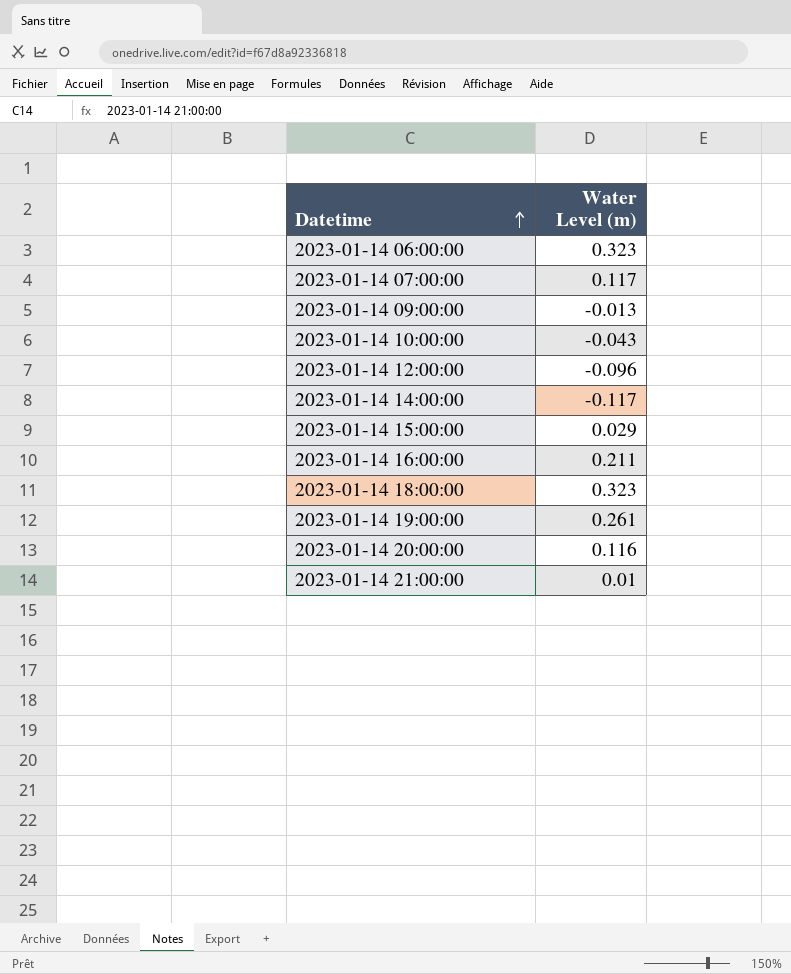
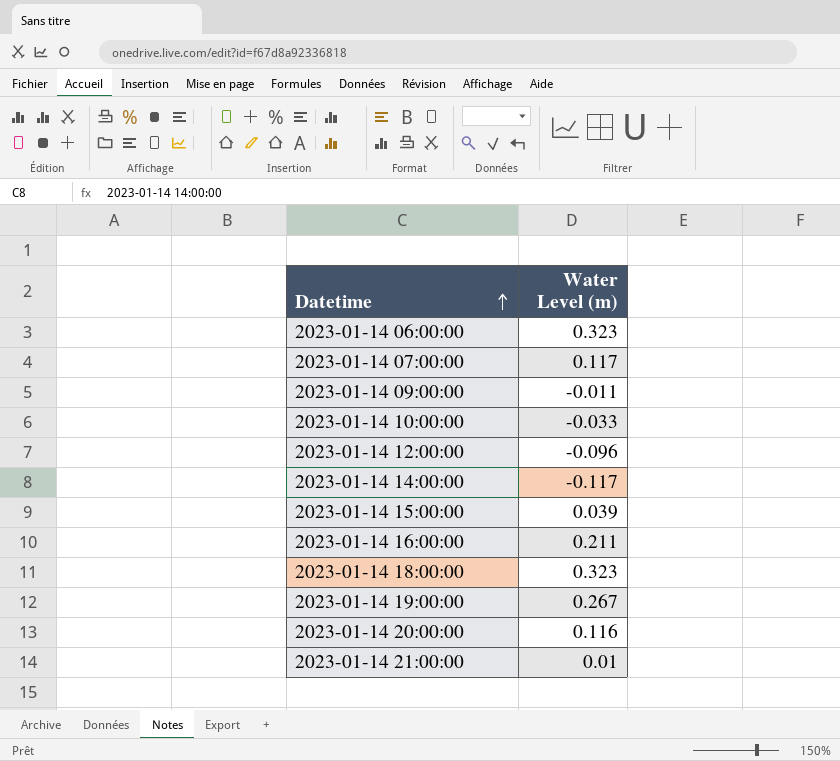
2023-01-14 09:00:00 | Water Level (m): -0.013 -> -0.011
2023-01-14 10:00:00 | Water Level (m): -0.043 -> -0.033
2023-01-14 15:00:00 | Water Level (m): 0.029 -> 0.039
2023-01-14 19:00:00 | Water Level (m): 0.261 -> 0.267

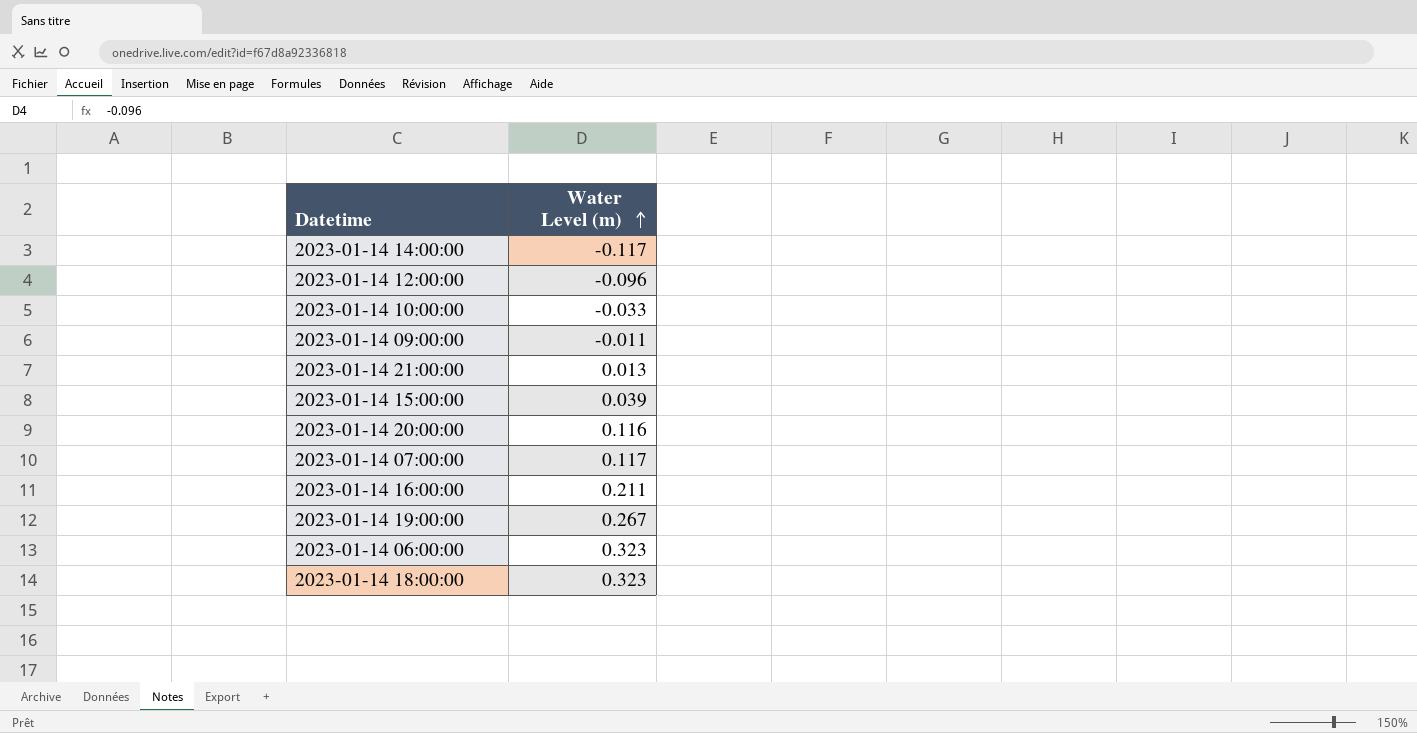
row order: Datetime ascending -> Water Level (m) ascending
2023-01-14 21:00:00 | Water Level (m): 0.01 -> 0.013

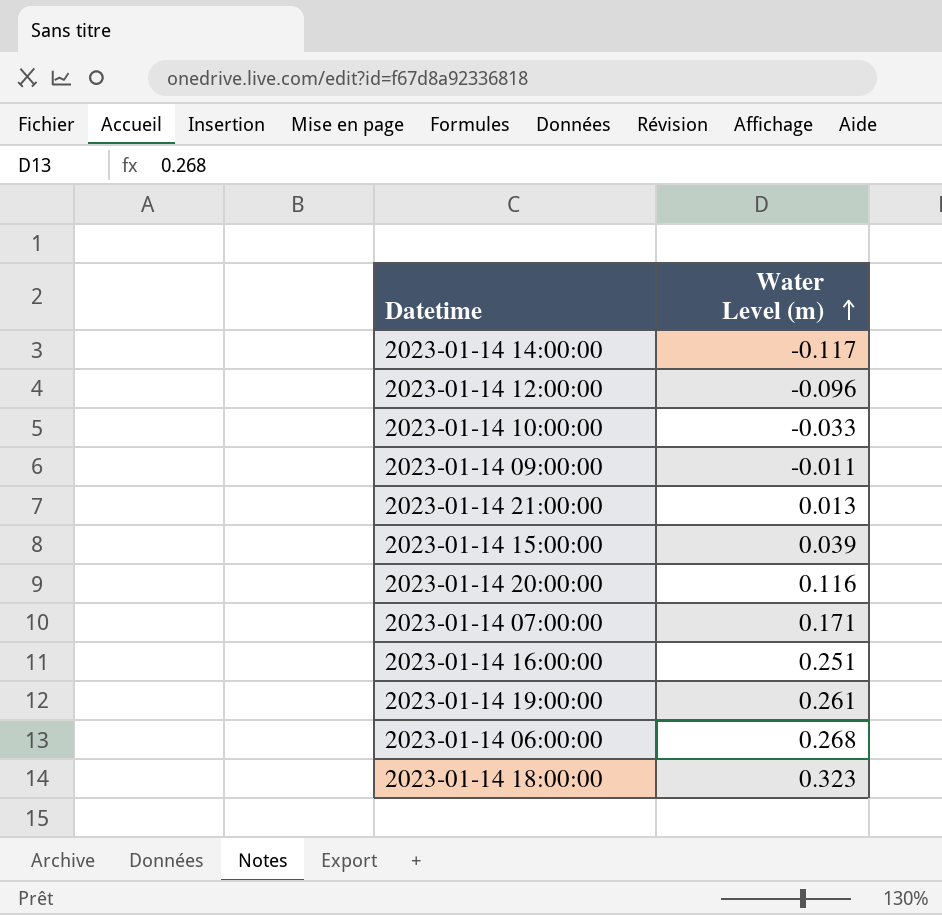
2023-01-14 07:00:00 | Water Level (m): 0.117 -> 0.171
2023-01-14 16:00:00 | Water Level (m): 0.211 -> 0.251
2023-01-14 19:00:00 | Water Level (m): 0.267 -> 0.261
2023-01-14 06:00:00 | Water Level (m): 0.323 -> 0.268

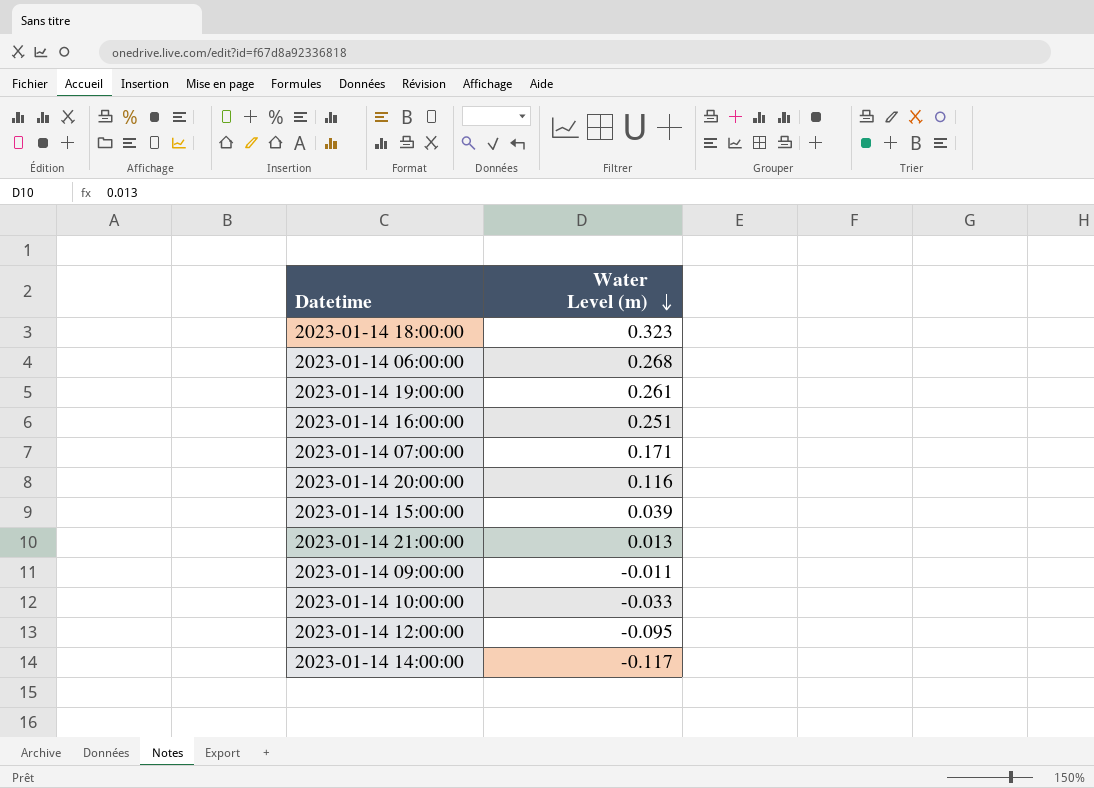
row order: Water Level (m) ascending -> Water Level (m) descending
2023-01-14 12:00:00 | Water Level (m): -0.096 -> -0.095

